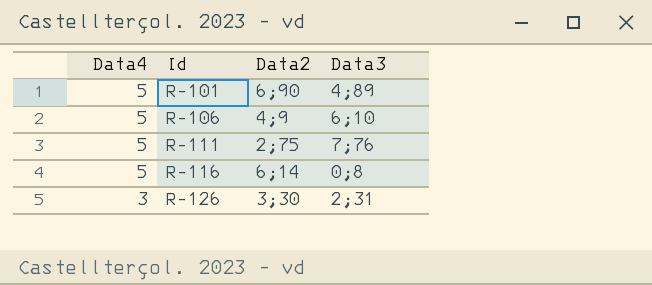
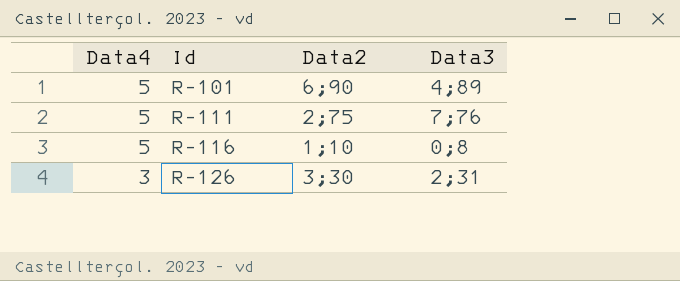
row R-106: 5 | 4;9 | 6;10 -> none
R-116 | Data2: 6;14 -> 1;10

